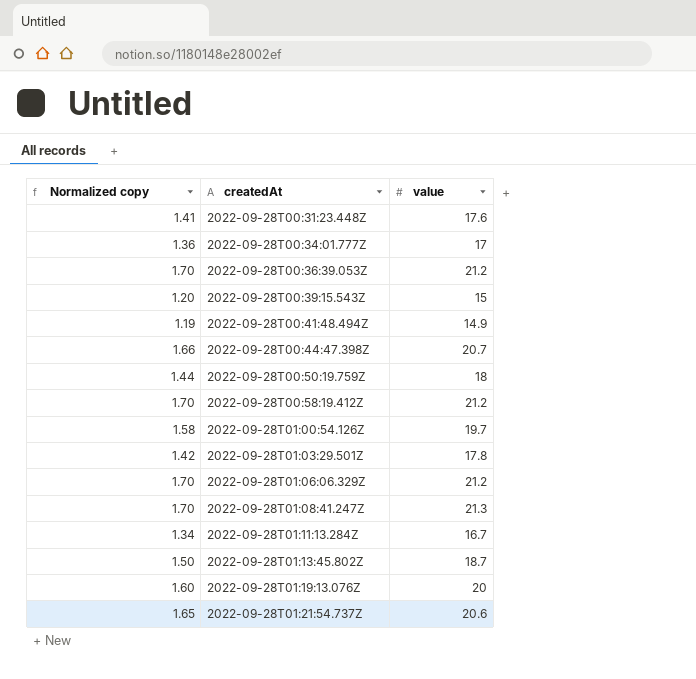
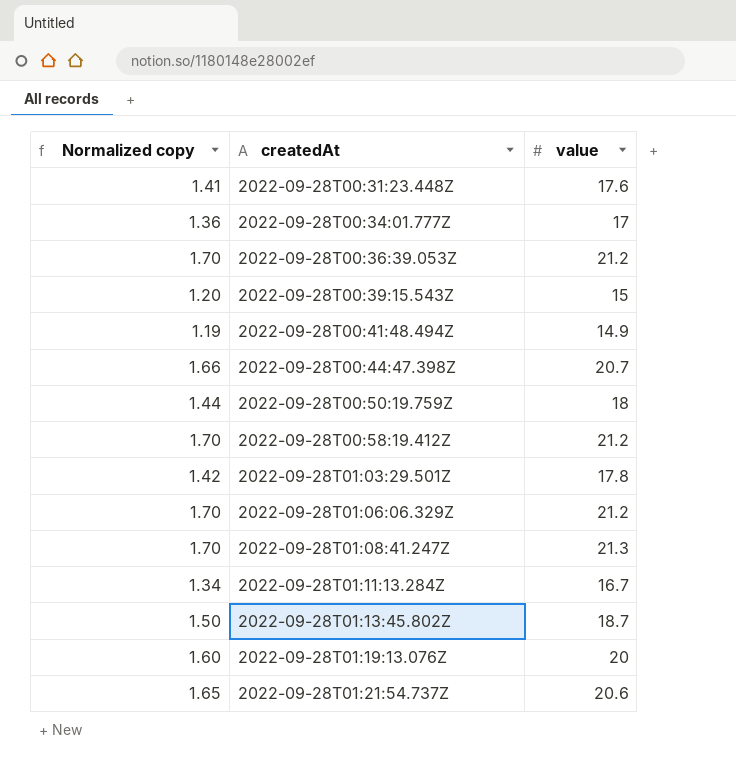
row 2022-09-28T01:00:54.126Z: 1.58 | 19.7 -> none

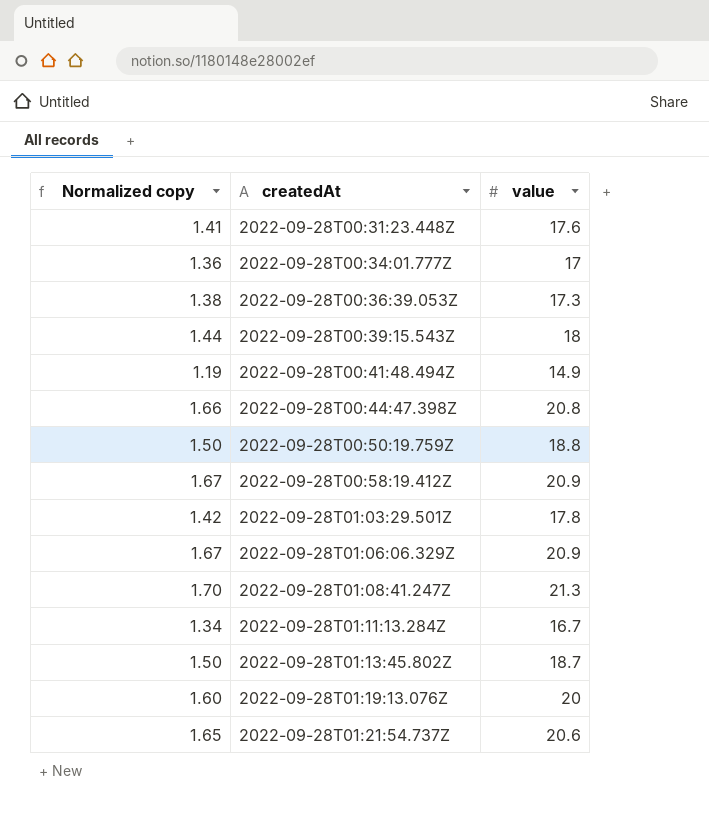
2022-09-28T00:36:39.053Z | Normalized copy: 1.70 -> 1.38
2022-09-28T00:36:39.053Z | value: 21.2 -> 17.3
2022-09-28T00:39:15.543Z | Normalized copy: 1.20 -> 1.44
2022-09-28T00:39:15.543Z | value: 15 -> 18
2022-09-28T00:44:47.398Z | value: 20.7 -> 20.8
2022-09-28T00:50:19.759Z | Normalized copy: 1.44 -> 1.50
2022-09-28T00:50:19.759Z | value: 18 -> 18.8
2022-09-28T00:58:19.412Z | Normalized copy: 1.70 -> 1.67
2022-09-28T00:58:19.412Z | value: 21.2 -> 20.9
2022-09-28T01:06:06.329Z | Normalized copy: 1.70 -> 1.67
2022-09-28T01:06:06.329Z | value: 21.2 -> 20.9

